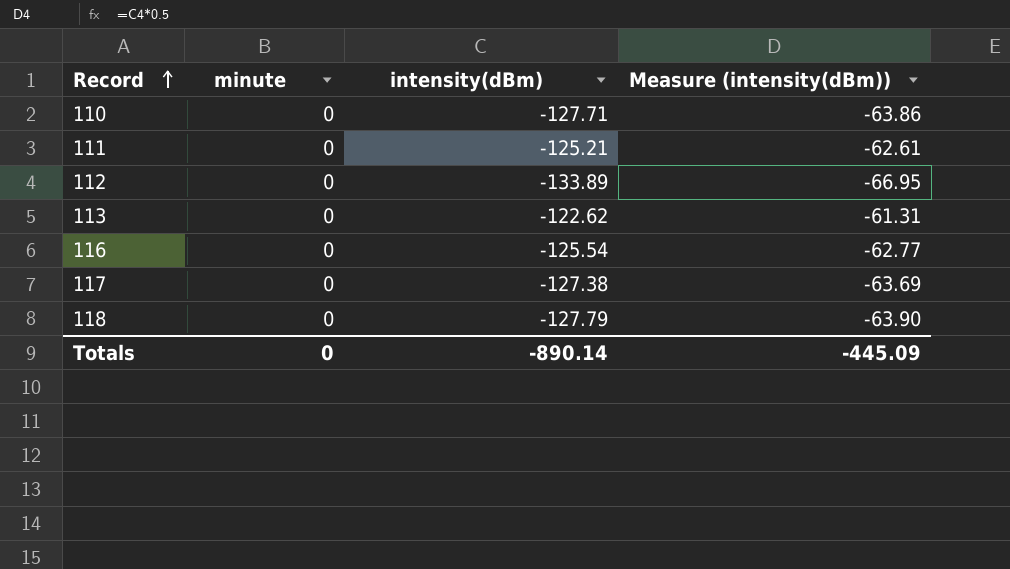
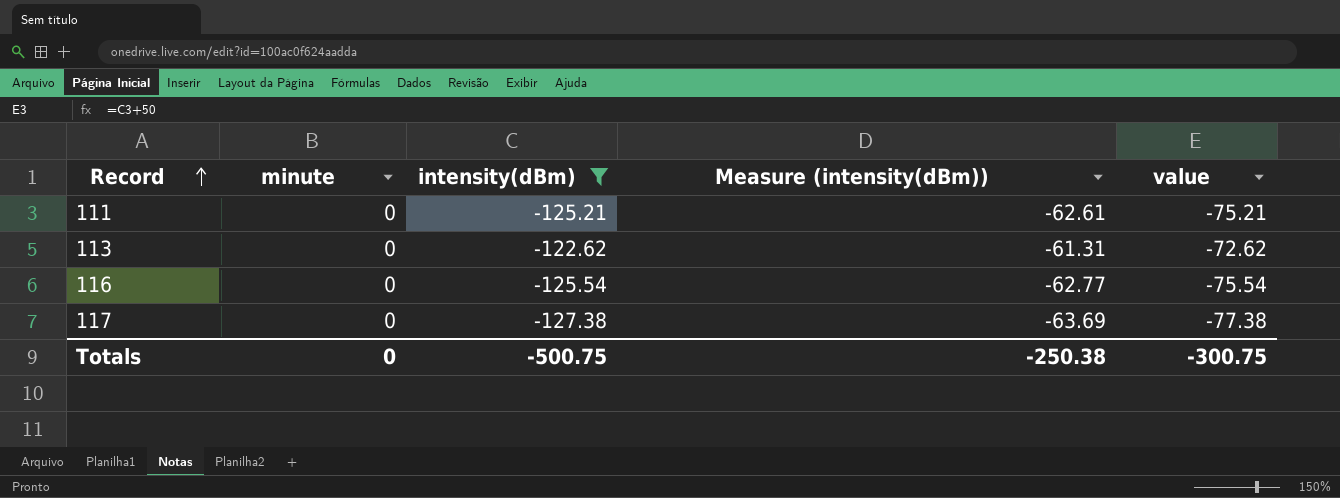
filter: none -> intensity(dBm) >= -127.38
column value | formula: none -> [intensity(dBm)] + 50
Totals | intensity(dBm): -890.14 -> -500.75
Totals | Measure (intensity(dBm)): -445.09 -> -250.38

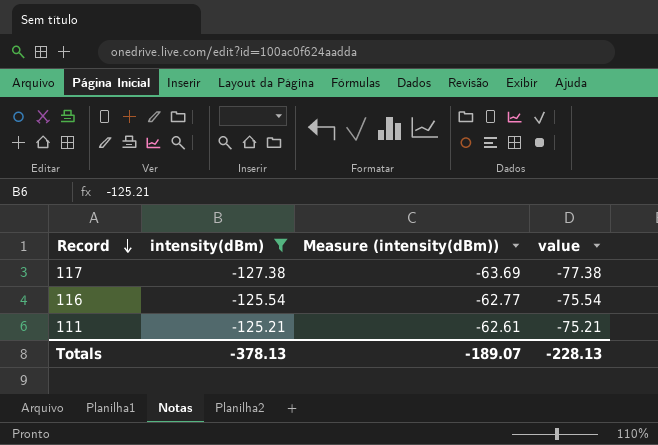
row order: Record ascending -> Record descending
column minute | position: 2 -> none
row 113: 0 | -122.62 | -61.31 | -72.62 -> none
Totals | intensity(dBm): -500.75 -> -378.13
Totals | Measure (intensity(dBm)): -250.38 -> -189.07
Totals | value: -300.75 -> -228.13

